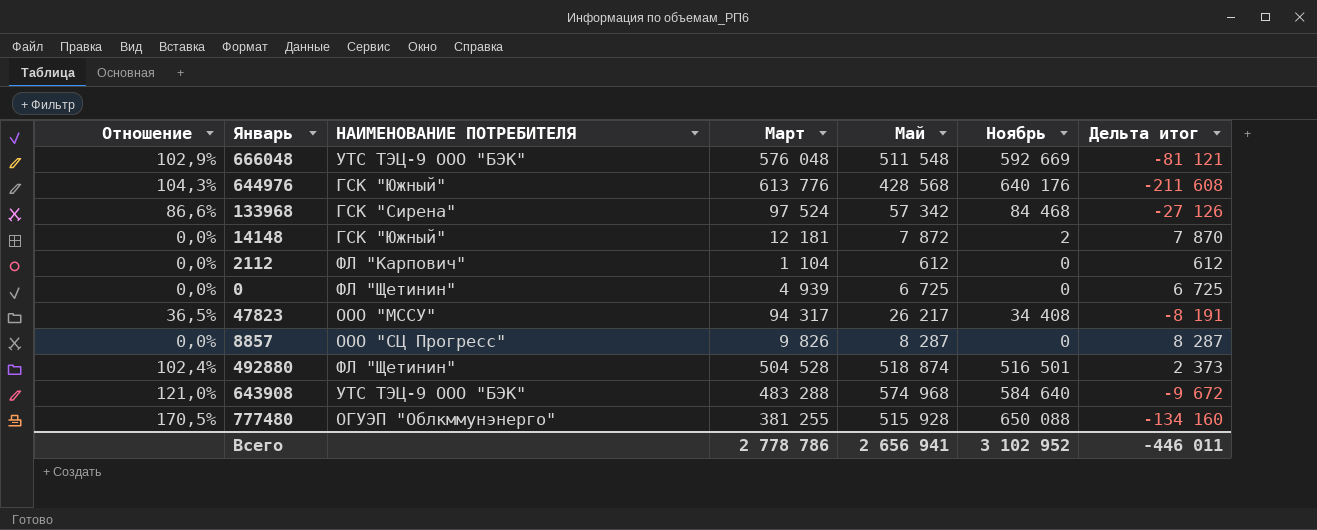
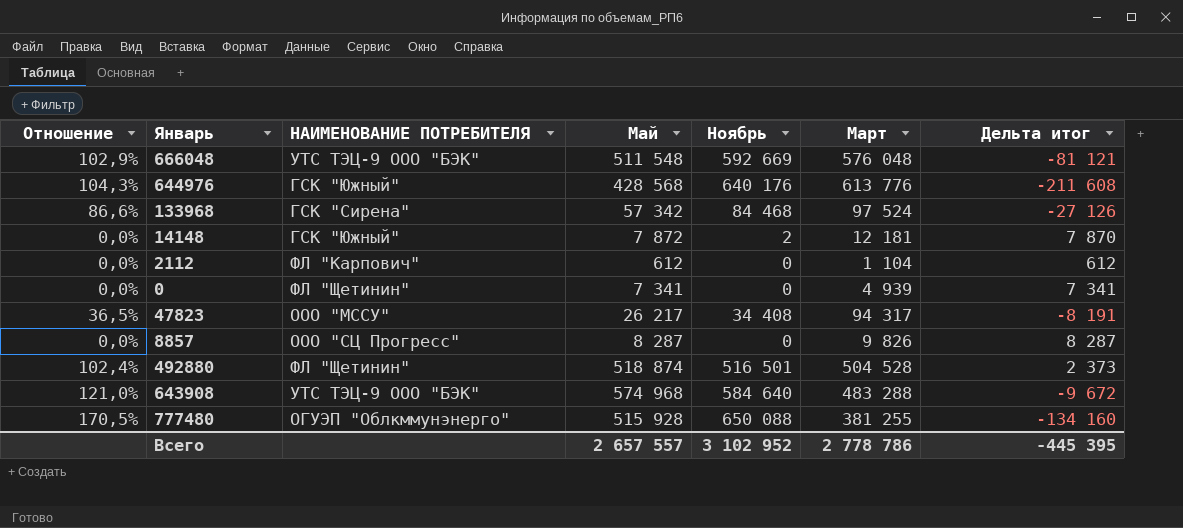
column Март | position: 4 -> 6
0 | Май: 6 725 -> 7 341
0 | Дельта итог: 6 725 -> 7 341
Всего | Май: 2 656 941 -> 2 657 557
Всего | Дельта итог: -446 011 -> -445 395

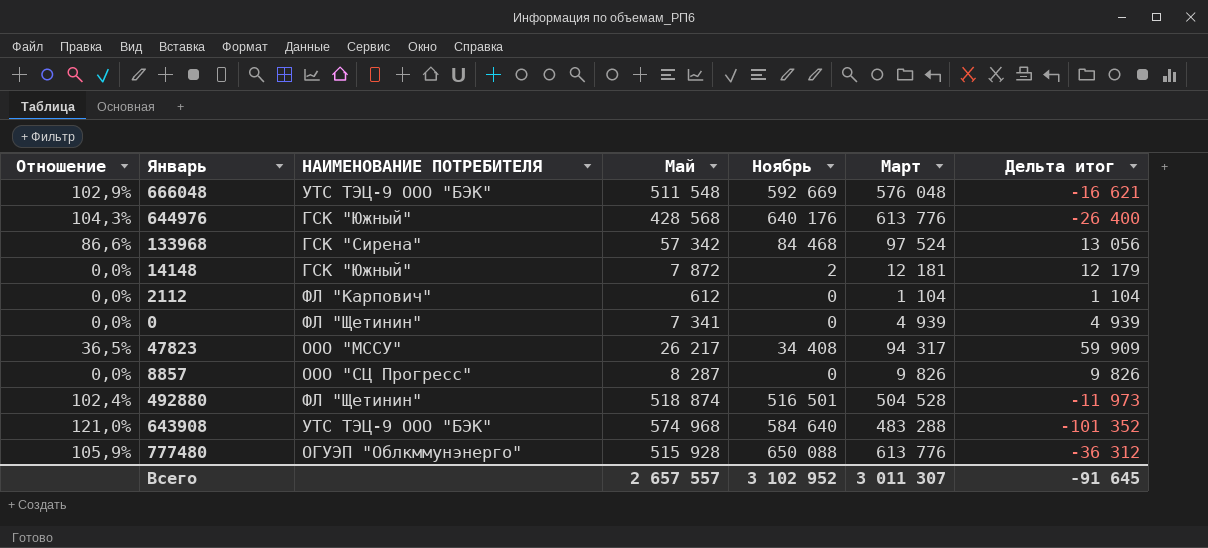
column Дельта итог | formula: [Май] - [Ноябрь] -> [Март] - [Ноябрь]
777480 | Отношение: 170,5% -> 105,9%
777480 | Март: 381 255 -> 613 776
Всего | Март: 2 778 786 -> 3 011 307
Всего | Дельта итог: -445 395 -> -91 645

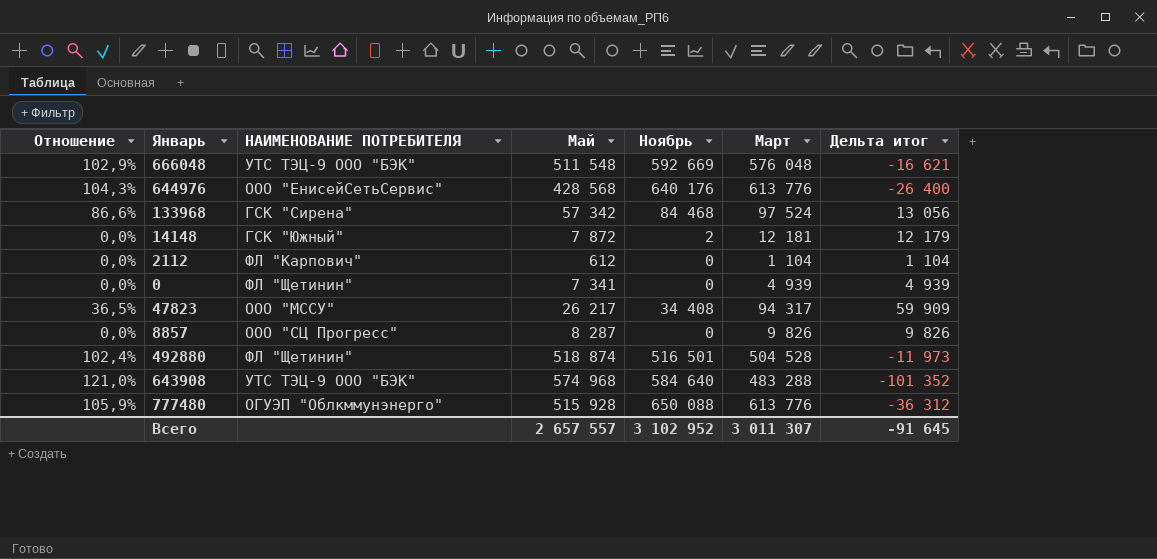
644976 | НАИМЕНОВАНИЕ ПОТРЕБИТЕЛЯ: ГСК "Южный" -> ООО "ЕнисейСетьСервис"

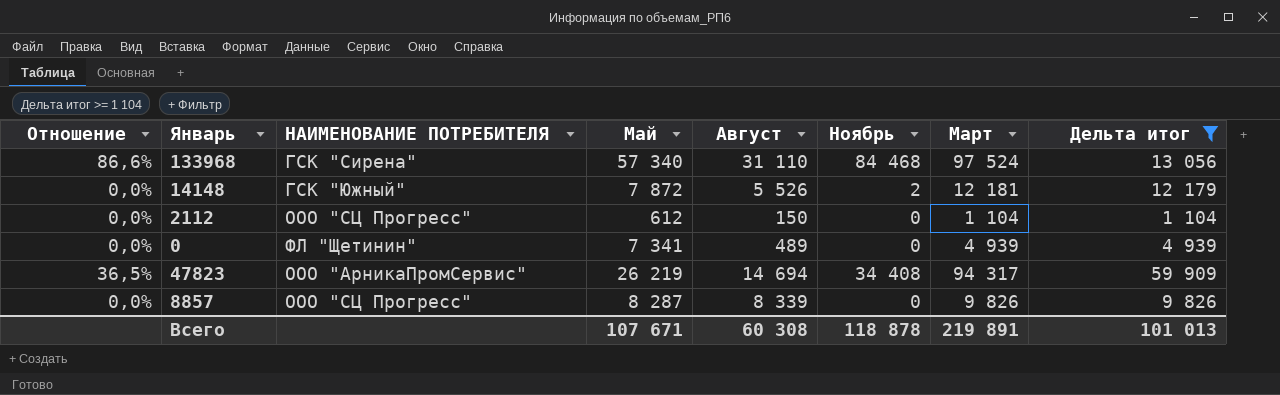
filter: none -> Дельта итог >= 1 104
column Август | position: none -> 5
133968 | Май: 57 342 -> 57 340
2112 | НАИМЕНОВАНИЕ ПОТРЕБИТЕЛЯ: ФЛ "Карпович" -> ООО "СЦ Прогресс"
47823 | НАИМЕНОВАНИЕ ПОТРЕБИТЕЛЯ: ООО "МССУ" -> ООО "АрникаПромСервис"
47823 | Май: 26 217 -> 26 219
Всего | Май: 2 657 557 -> 107 671
Всего | Ноябрь: 3 102 952 -> 118 878
Всего | Март: 3 011 307 -> 219 891
Всего | Дельта итог: -91 645 -> 101 013

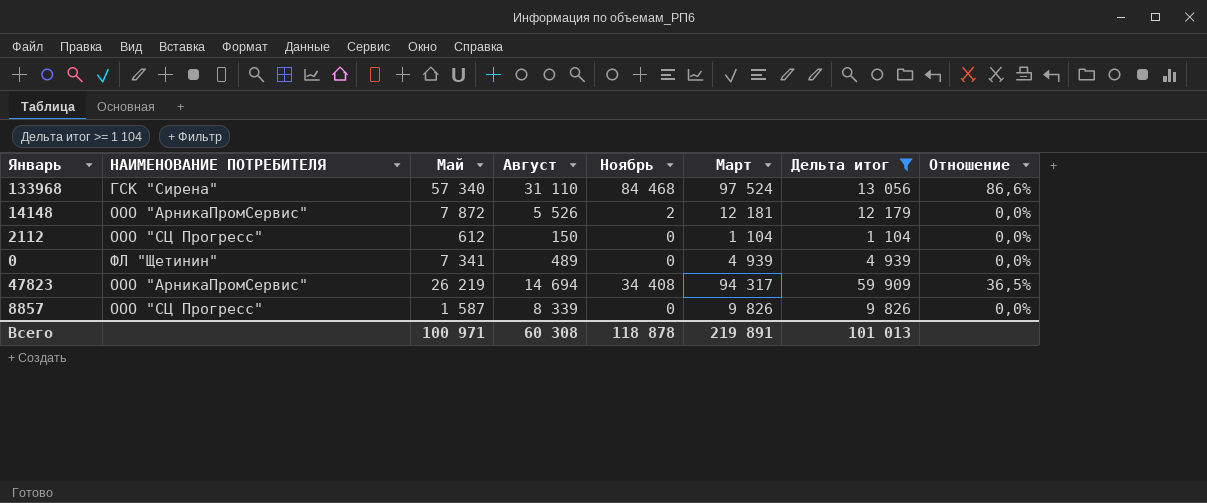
column Отношение | position: 1 -> 8
14148 | НАИМЕНОВАНИЕ ПОТРЕБИТЕЛЯ: ГСК "Южный" -> ООО "АрникаПромСервис"
8857 | Май: 8 287 -> 1 587
Всего | Май: 107 671 -> 100 971

